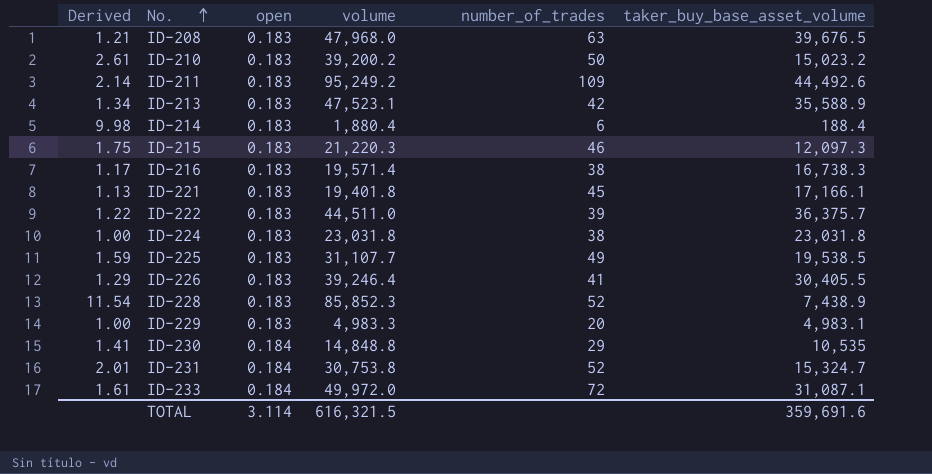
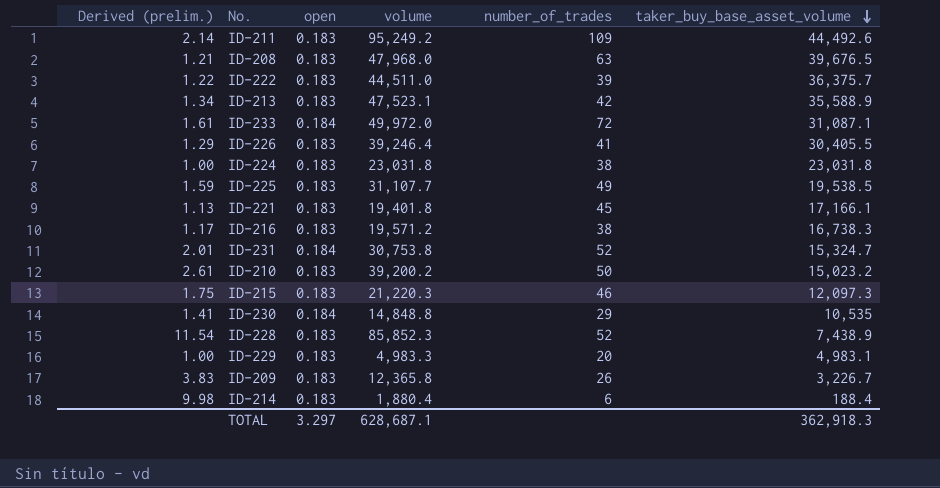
row order: No. ascending -> taker_buy_base_asset_volume descending
column name: Derived -> Derived (prelim.)
ID-216 | volume: 19,571.4 -> 19,571.2
row ID-209: none -> 3.83 | 0.183 | 12,365.8 | 26 | 3,226.7
TOTAL | open: 3.114 -> 3.297
TOTAL | volume: 616,321.5 -> 628,687.1
TOTAL | taker_buy_base_asset_volume: 359,691.6 -> 362,918.3

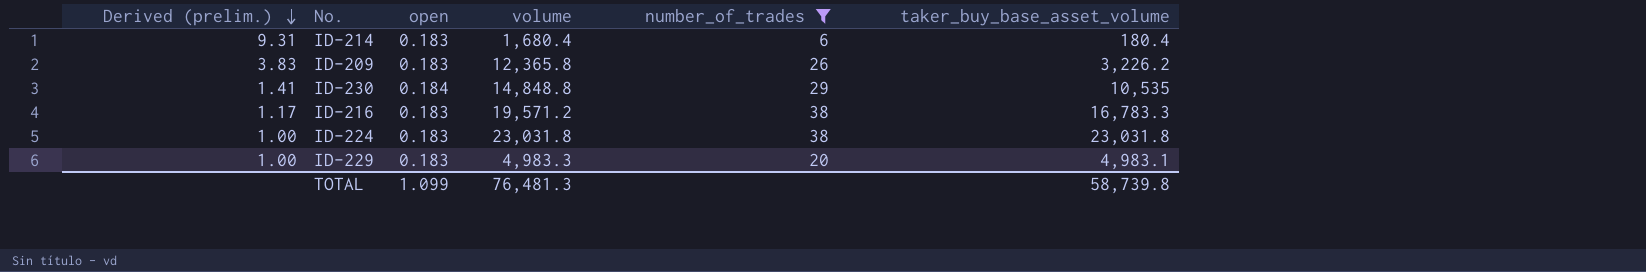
filter: none -> number_of_trades <= 38
row order: taker_buy_base_asset_volume descending -> Derived (prelim.) descending
ID-214 | Derived (prelim.): 9.98 -> 9.31
ID-214 | volume: 1,880.4 -> 1,680.4
ID-214 | taker_buy_base_asset_volume: 188.4 -> 180.4
ID-209 | taker_buy_base_asset_volume: 3,226.7 -> 3,226.2
ID-216 | taker_buy_base_asset_volume: 16,738.3 -> 16,783.3
TOTAL | open: 3.297 -> 1.099
TOTAL | volume: 628,687.1 -> 76,481.3
TOTAL | taker_buy_base_asset_volume: 362,918.3 -> 58,739.8

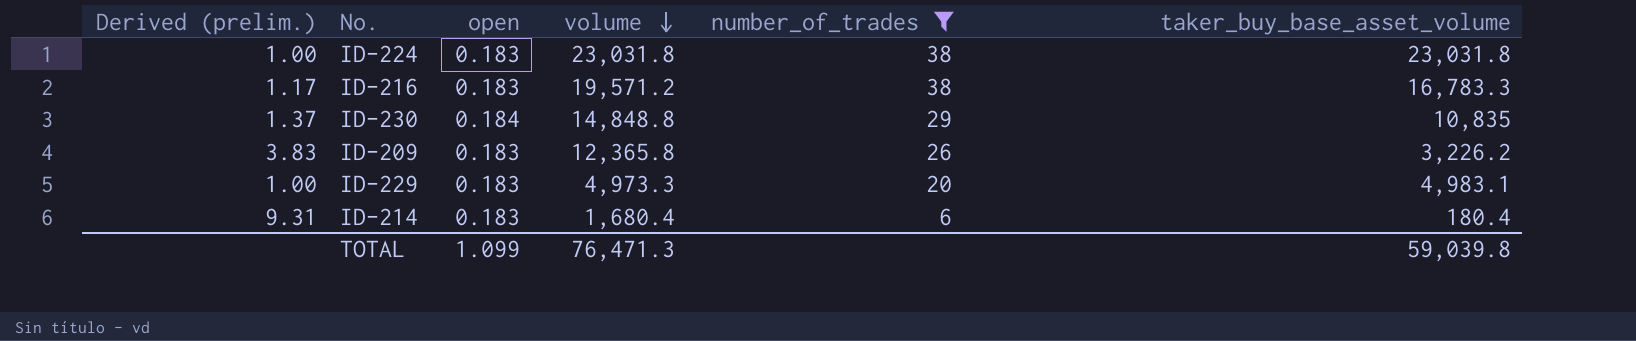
row order: Derived (prelim.) descending -> volume descending
ID-230 | Derived (prelim.): 1.41 -> 1.37
ID-230 | taker_buy_base_asset_volume: 10,535 -> 10,835
ID-229 | volume: 4,983.3 -> 4,973.3
TOTAL | volume: 76,481.3 -> 76,471.3
TOTAL | taker_buy_base_asset_volume: 58,739.8 -> 59,039.8

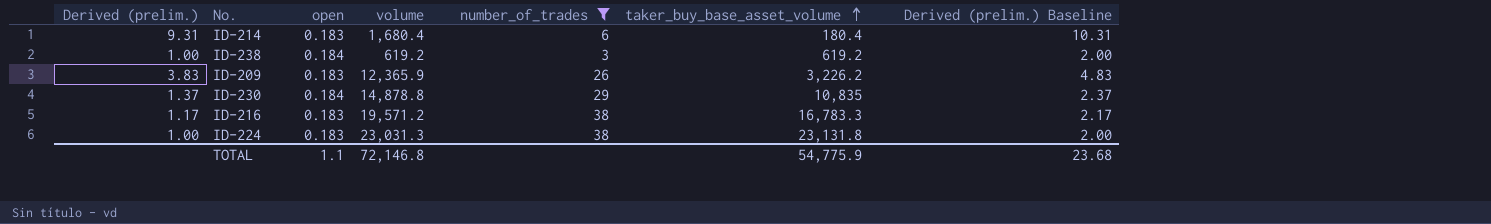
row order: volume descending -> taker_buy_base_asset_volume ascending
column Derived (prelim.) Baseline | formula: none -> [Derived (prelim.)] + 1
row ID-229: 1.00 | 0.183 | 4,973.3 | 20 | 4,983.1 -> none
row ID-238: none -> 1.00 | 0.184 | 619.2 | 3 | 619.2 | 2.00
ID-209 | volume: 12,365.8 -> 12,365.9
ID-230 | volume: 14,848.8 -> 14,878.8
ID-224 | volume: 23,031.8 -> 23,031.3
ID-224 | taker_buy_base_asset_volume: 23,031.8 -> 23,131.8
TOTAL | open: 1.099 -> 1.1
TOTAL | volume: 76,471.3 -> 72,146.8
TOTAL | taker_buy_base_asset_volume: 59,039.8 -> 54,775.9

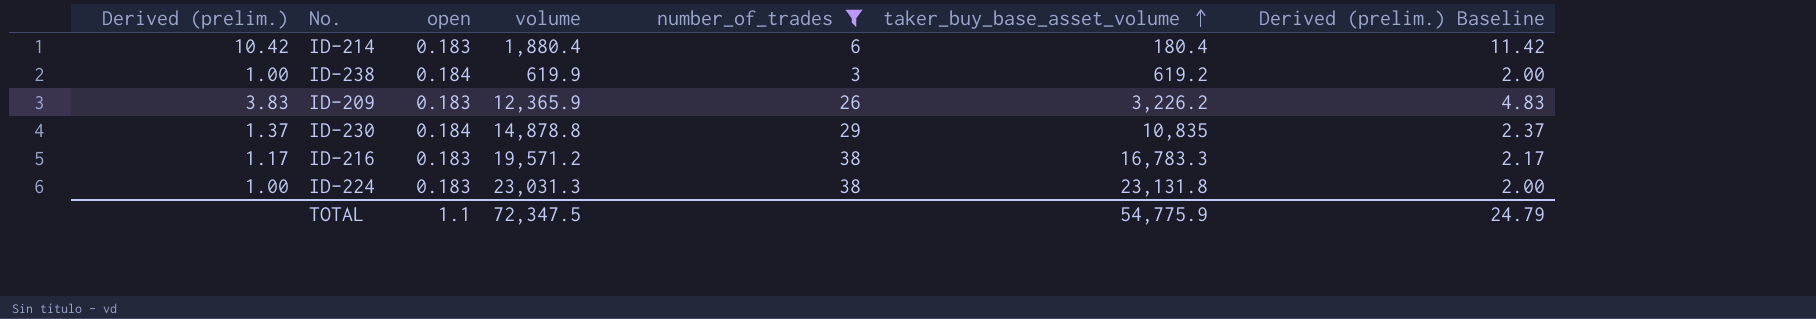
ID-214 | Derived (prelim.): 9.31 -> 10.42
ID-214 | volume: 1,680.4 -> 1,880.4
ID-214 | Derived (prelim.) Baseline: 10.31 -> 11.42
ID-238 | volume: 619.2 -> 619.9
TOTAL | volume: 72,146.8 -> 72,347.5
TOTAL | Derived (prelim.) Baseline: 23.68 -> 24.79

